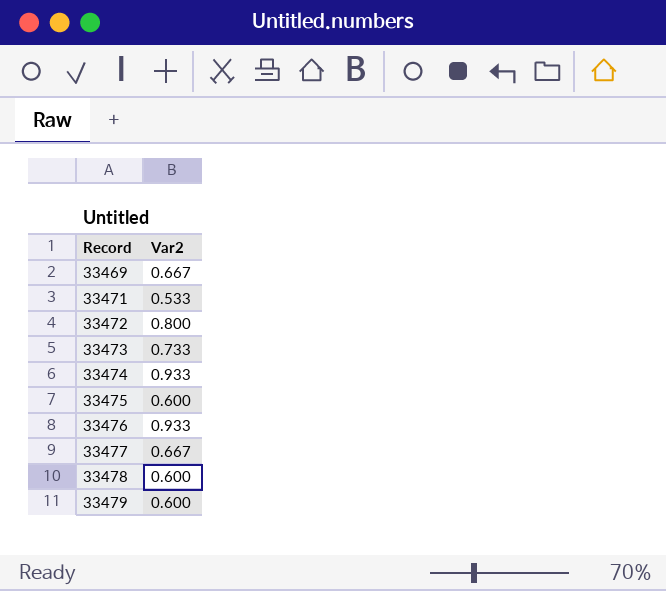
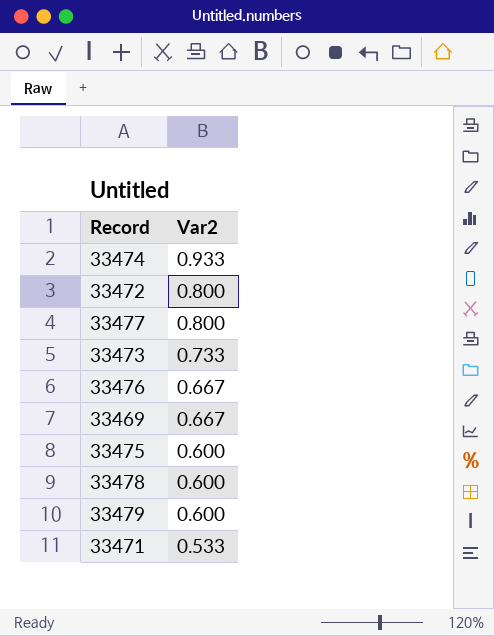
row order: Record ascending -> Var2 descending
33477 | Var2: 0.667 -> 0.800
33476 | Var2: 0.933 -> 0.667

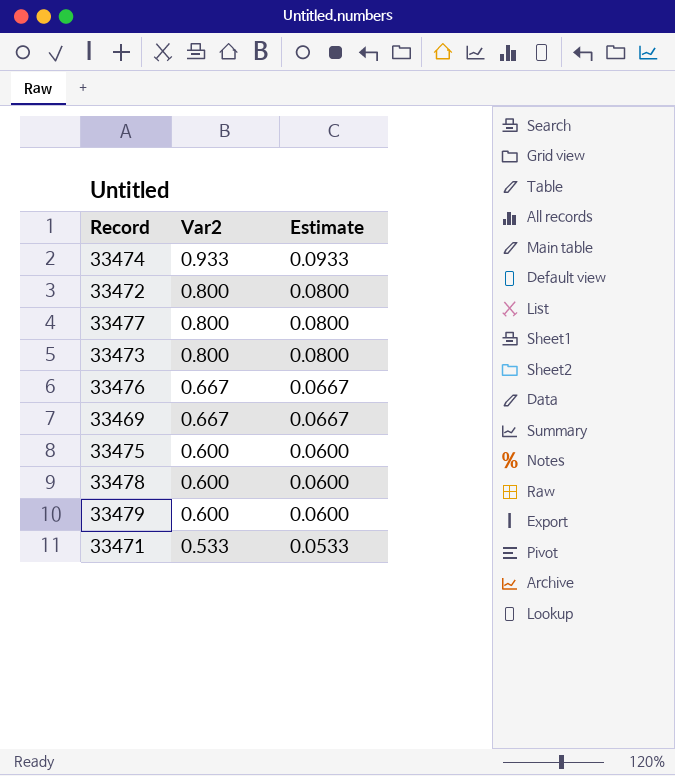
column Estimate | formula: none -> [Var2] * 0.1
33473 | Var2: 0.733 -> 0.800

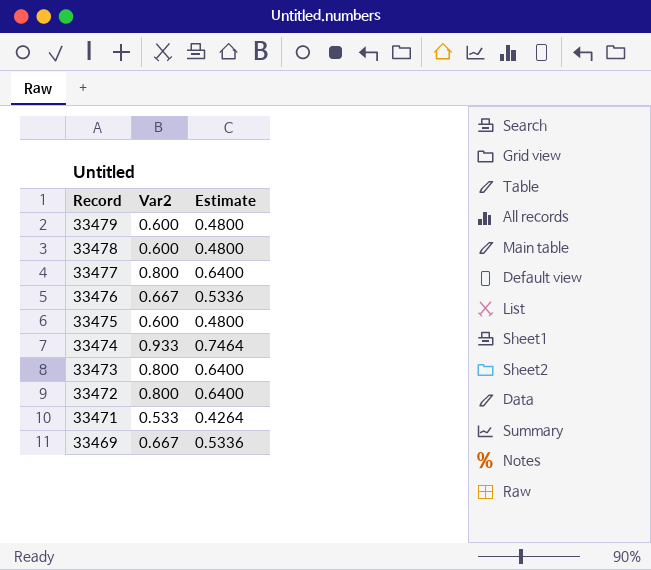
row order: Var2 descending -> Record descending
column Estimate | formula: [Var2] * 0.1 -> [Var2] * 0.8

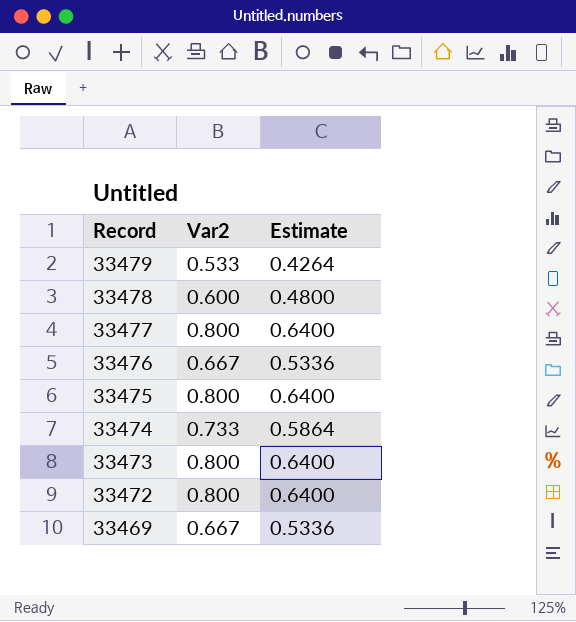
row 33471: 0.533 | 0.4264 -> none
33479 | Var2: 0.600 -> 0.533
33479 | Estimate: 0.4800 -> 0.4264
33475 | Var2: 0.600 -> 0.800
33475 | Estimate: 0.4800 -> 0.6400
33474 | Var2: 0.933 -> 0.733
33474 | Estimate: 0.7464 -> 0.5864

